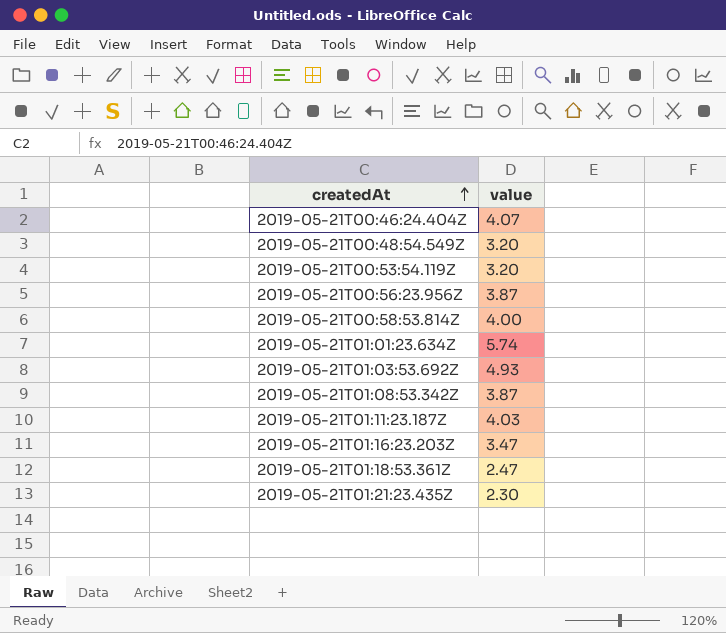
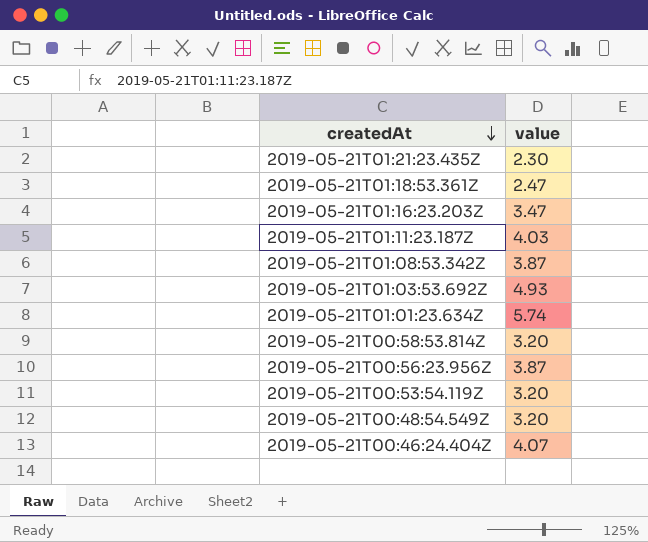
row order: createdAt ascending -> createdAt descending
2019-05-21T00:58:53.814Z | value: 4.00 -> 3.20

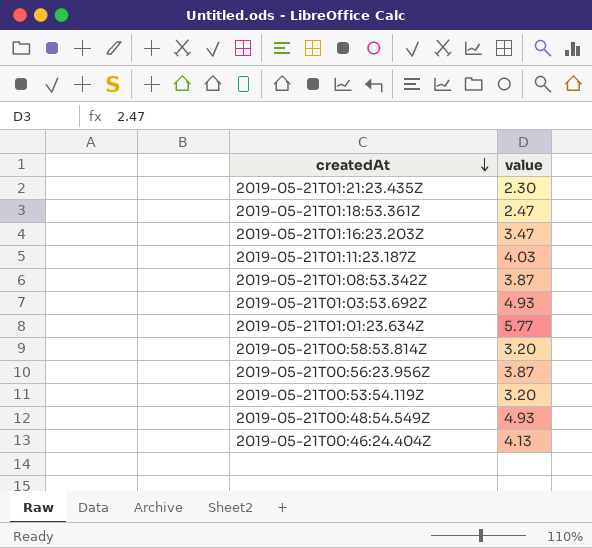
2019-05-21T01:01:23.634Z | value: 5.74 -> 5.77
2019-05-21T00:48:54.549Z | value: 3.20 -> 4.93
2019-05-21T00:46:24.404Z | value: 4.07 -> 4.13

